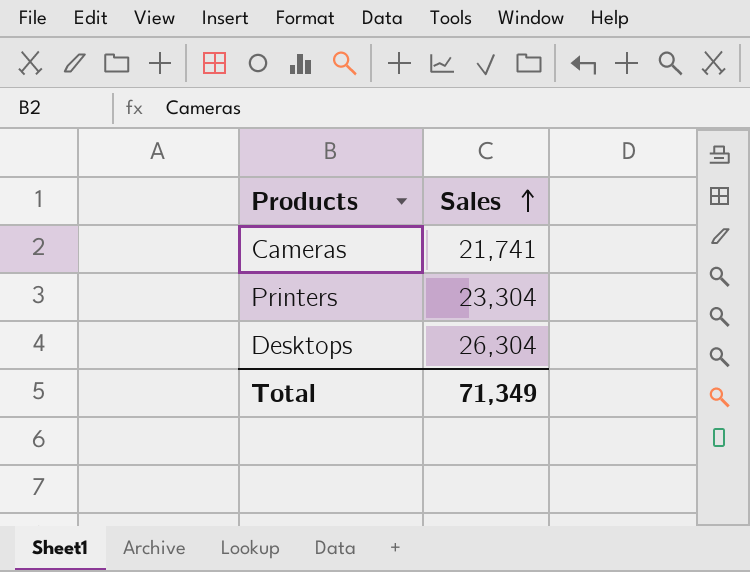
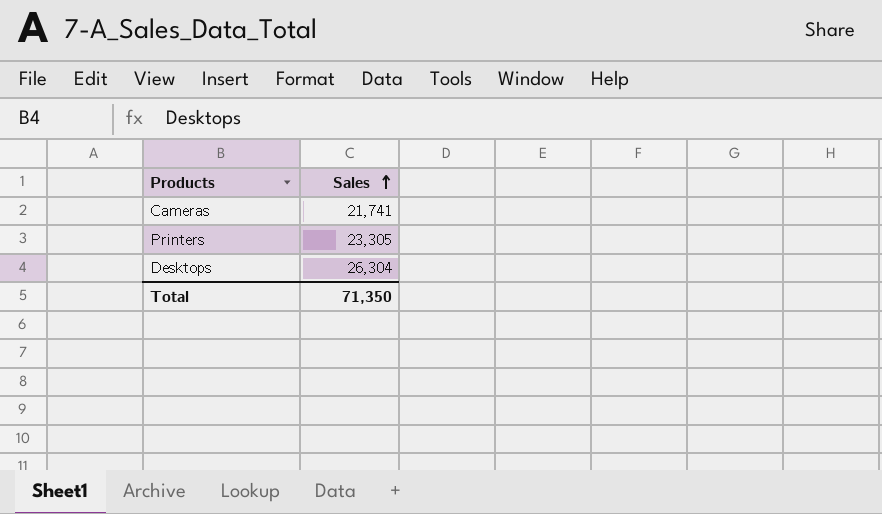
Printers | Sales: 23,304 -> 23,305
Total | Sales: 71,349 -> 71,350

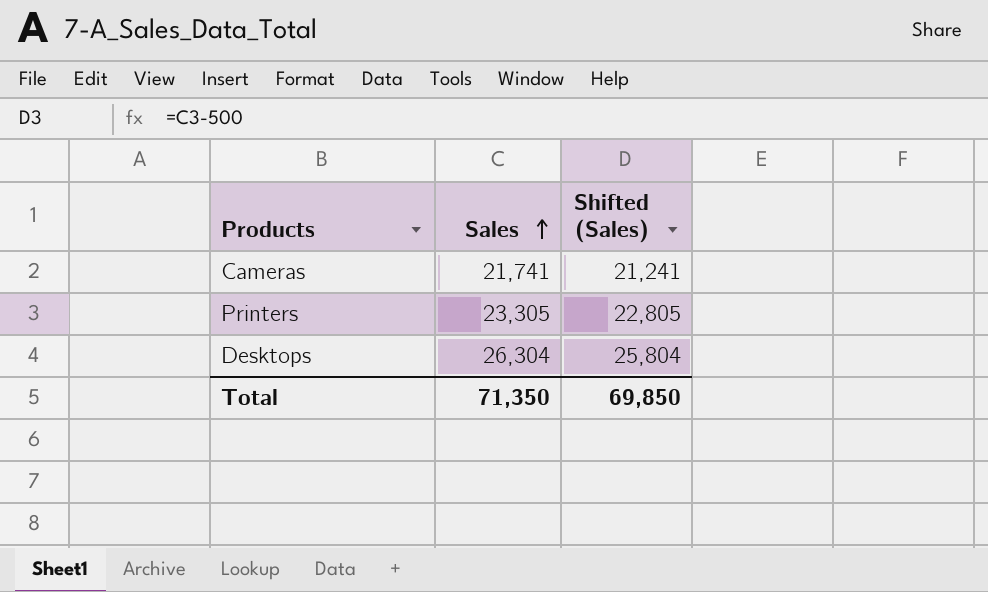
column Shifted (Sales) | formula: none -> [Sales] - 500

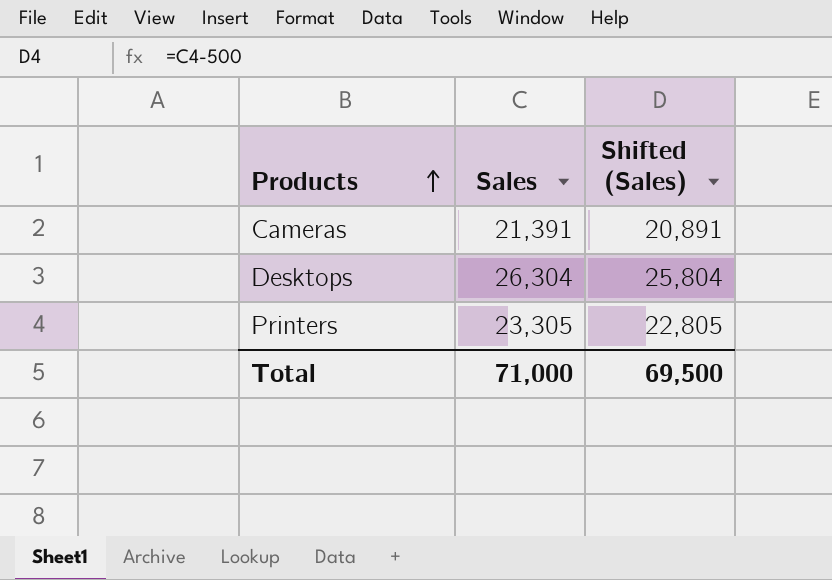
row order: Sales ascending -> Products ascending
Cameras | Sales: 21,741 -> 21,391
Cameras | Shifted (Sales): 21,241 -> 20,891
Total | Sales: 71,350 -> 71,000
Total | Shifted (Sales): 69,850 -> 69,500

